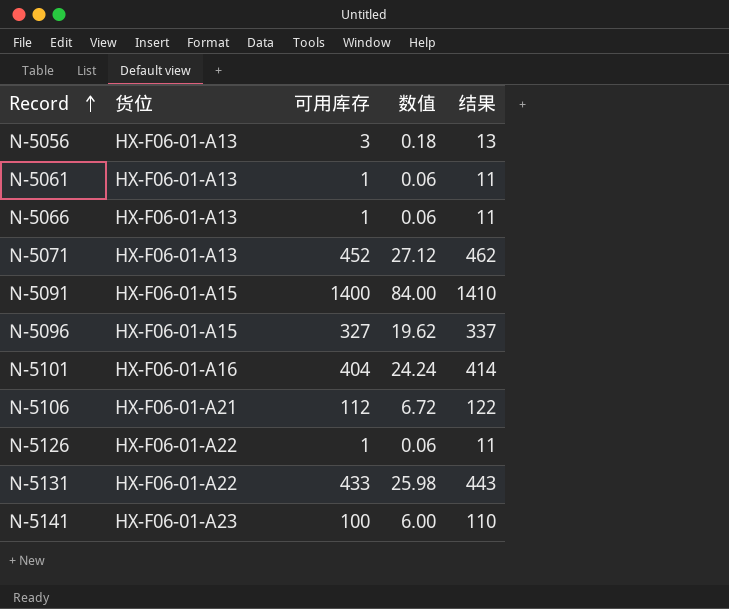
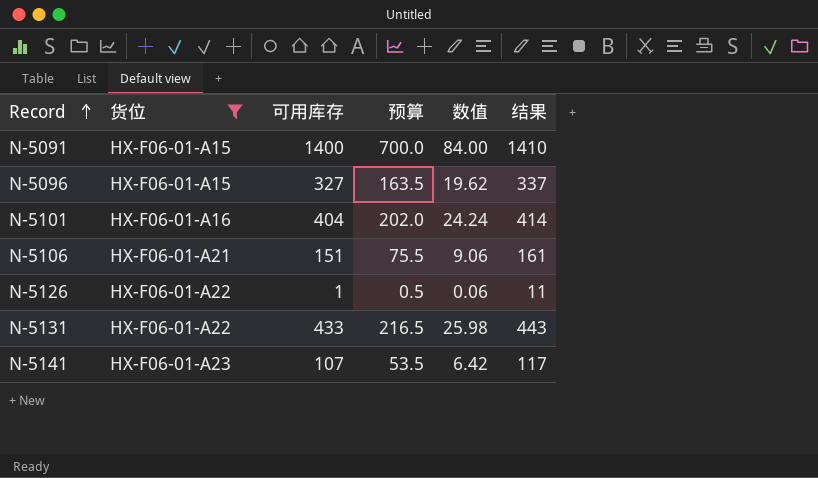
filter: none -> 货位 != HX-F06-01-A13
column 预算 | formula: none -> [可用库存] * 0.5
N-5106 | 可用库存: 112 -> 151
N-5106 | 数值: 6.72 -> 9.06
N-5106 | 结果: 122 -> 161
N-5141 | 可用库存: 100 -> 107
N-5141 | 数值: 6.00 -> 6.42
N-5141 | 结果: 110 -> 117

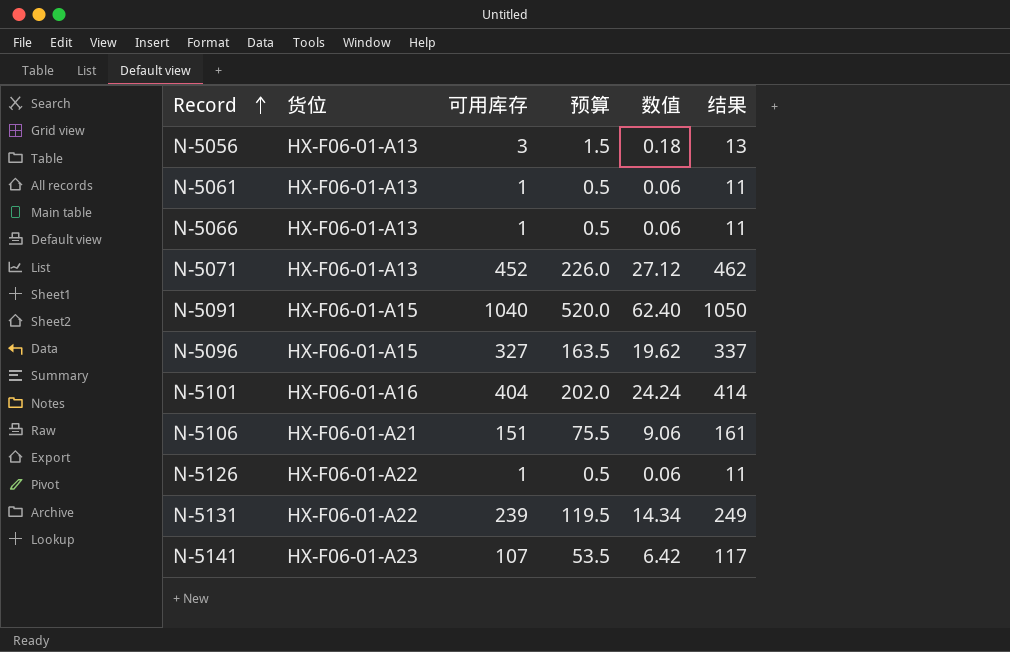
filter: 货位 != HX-F06-01-A13 -> none
N-5091 | 可用库存: 1400 -> 1040
N-5091 | 预算: 700.0 -> 520.0
N-5091 | 数值: 84.00 -> 62.40
N-5091 | 结果: 1410 -> 1050
N-5131 | 可用库存: 433 -> 239
N-5131 | 预算: 216.5 -> 119.5
N-5131 | 数值: 25.98 -> 14.34
N-5131 | 结果: 443 -> 249

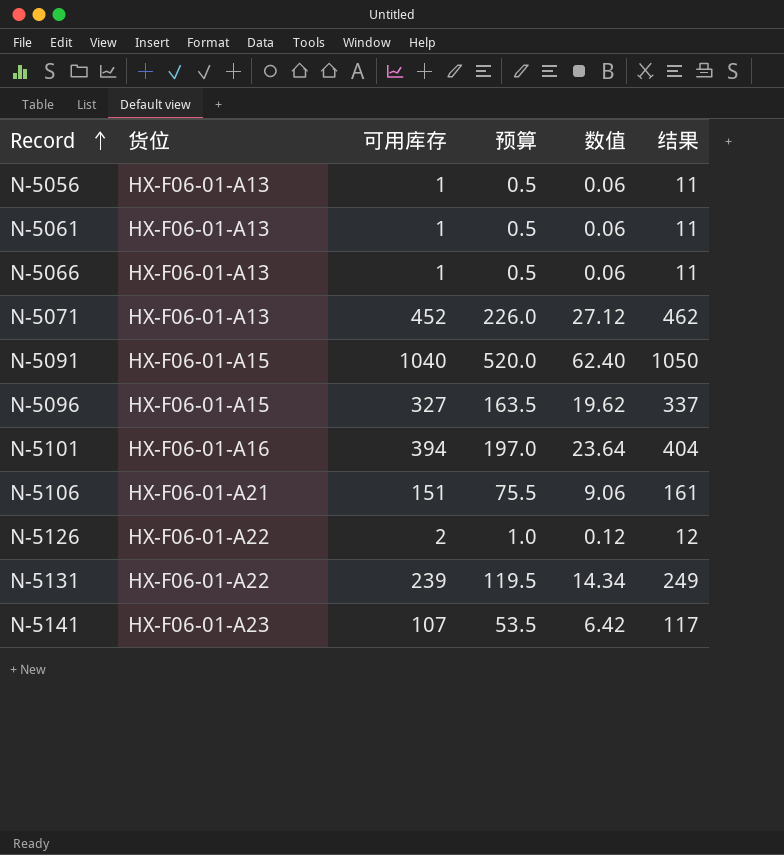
N-5056 | 可用库存: 3 -> 1
N-5056 | 预算: 1.5 -> 0.5
N-5056 | 数值: 0.18 -> 0.06
N-5056 | 结果: 13 -> 11
N-5101 | 可用库存: 404 -> 394
N-5101 | 预算: 202.0 -> 197.0
N-5101 | 数值: 24.24 -> 23.64
N-5101 | 结果: 414 -> 404
N-5126 | 可用库存: 1 -> 2
N-5126 | 预算: 0.5 -> 1.0
N-5126 | 数值: 0.06 -> 0.12
N-5126 | 结果: 11 -> 12

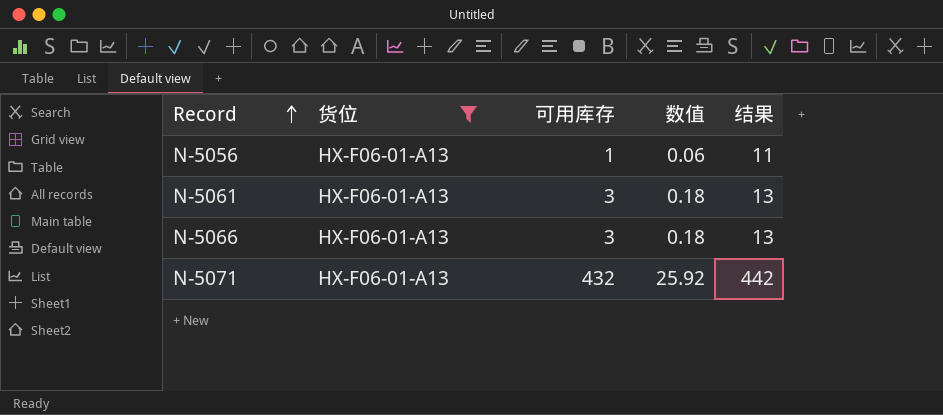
filter: none -> 货位 = HX-F06-01-A13
column 预算 | formula: [可用库存] * 0.5 -> none
N-5061 | 可用库存: 1 -> 3
N-5061 | 数值: 0.06 -> 0.18
N-5061 | 结果: 11 -> 13
N-5066 | 可用库存: 1 -> 3
N-5066 | 数值: 0.06 -> 0.18
N-5066 | 结果: 11 -> 13
N-5071 | 可用库存: 452 -> 432
N-5071 | 数值: 27.12 -> 25.92
N-5071 | 结果: 462 -> 442

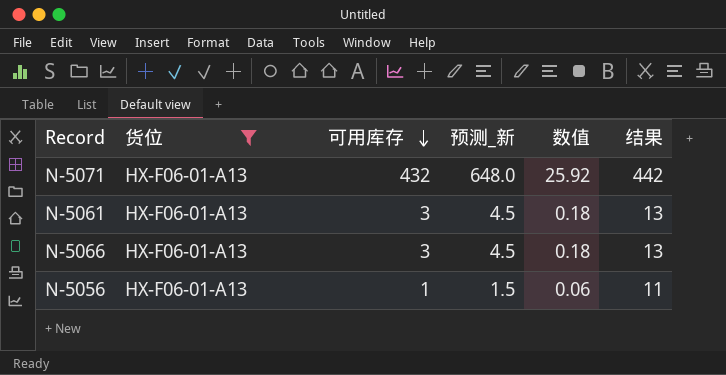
row order: Record ascending -> 可用库存 descending
column 预测_新 | formula: none -> [可用库存] * 1.5

